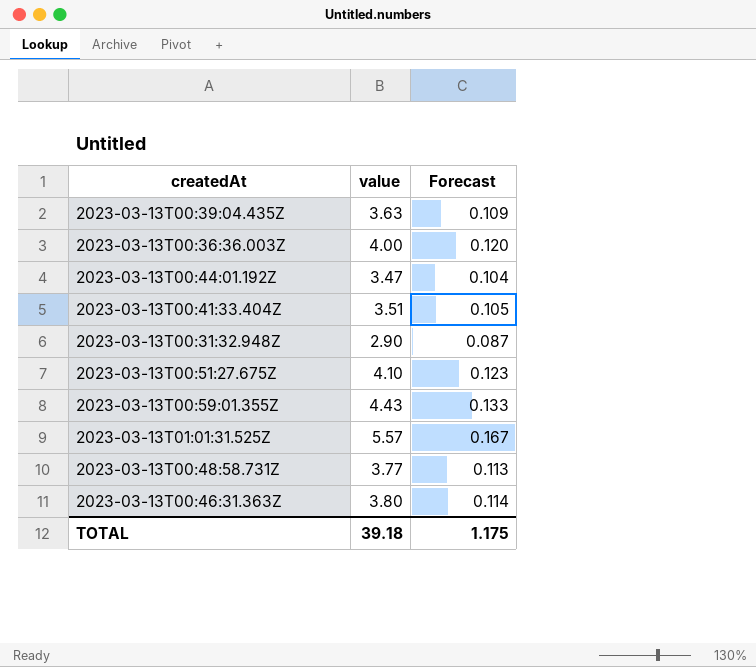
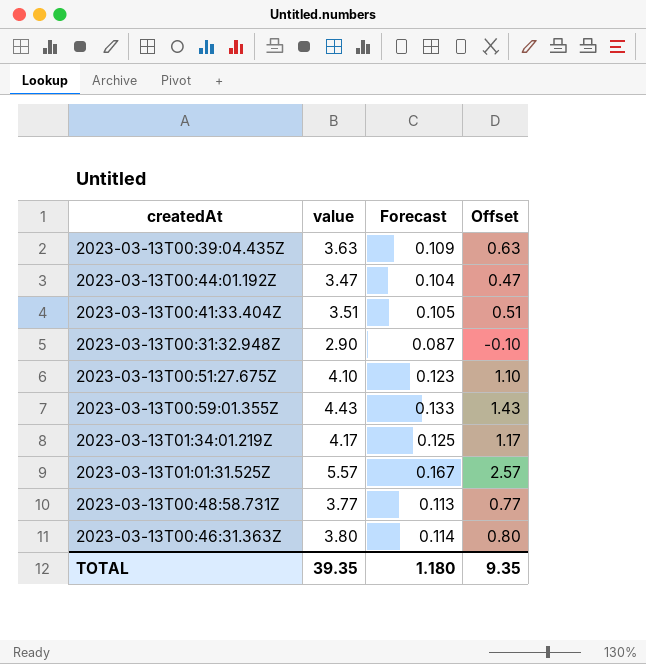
column Offset | formula: none -> [value] - 3
row 2023-03-13T00:36:36.003Z: 4.00 | 0.120 -> none
row 2023-03-13T01:34:01.219Z: none -> 4.17 | 0.125 | 1.17
TOTAL | value: 39.18 -> 39.35
TOTAL | Forecast: 1.175 -> 1.180

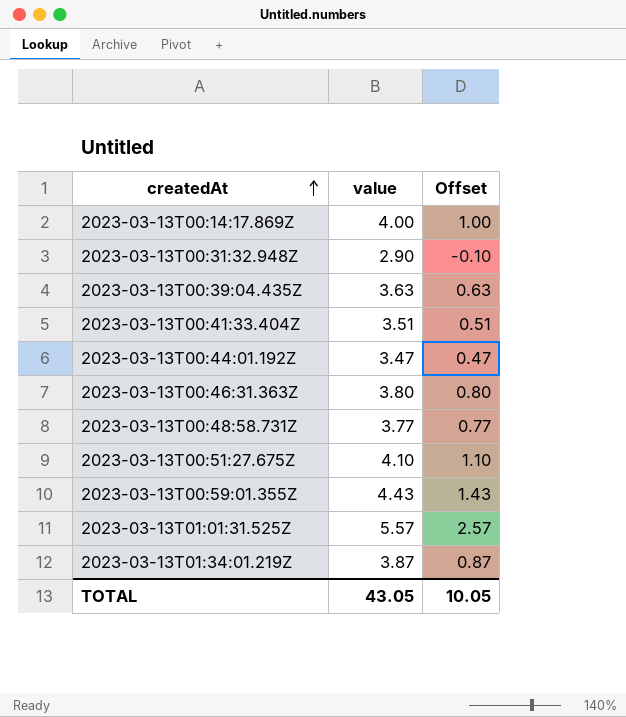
row order: none -> createdAt ascending
column Forecast | formula: [value] * 0.03 -> none
row 2023-03-13T00:14:17.869Z: none -> 4.00 | 1.00
2023-03-13T01:34:01.219Z | value: 4.17 -> 3.87
2023-03-13T01:34:01.219Z | Offset: 1.17 -> 0.87
TOTAL | value: 39.35 -> 43.05
TOTAL | Offset: 9.35 -> 10.05

